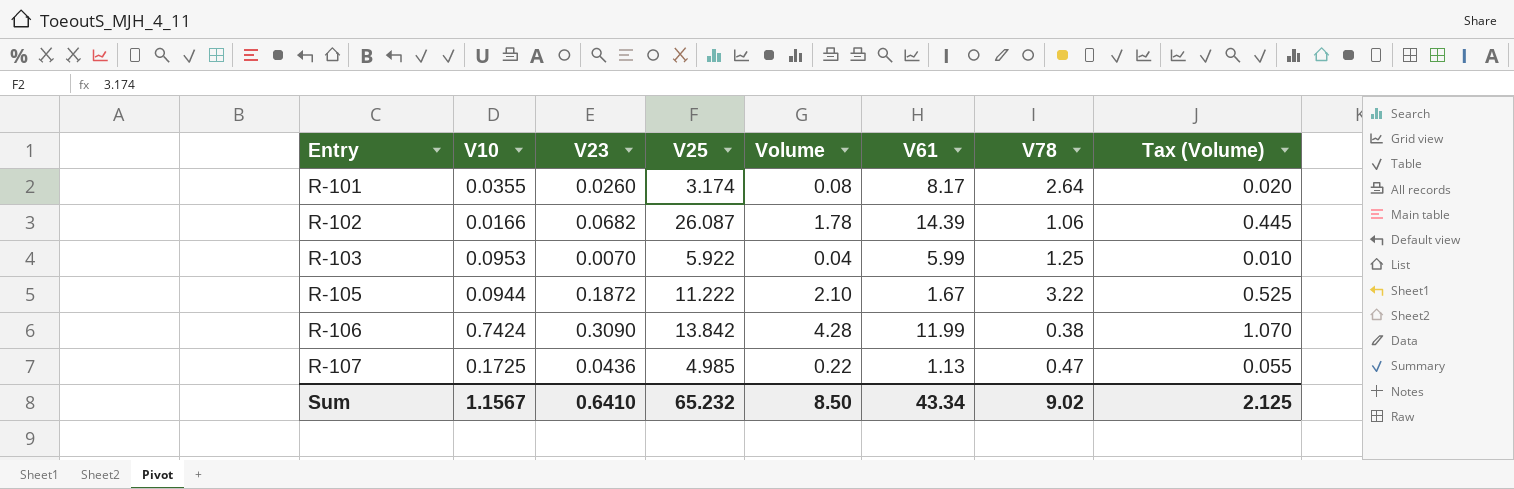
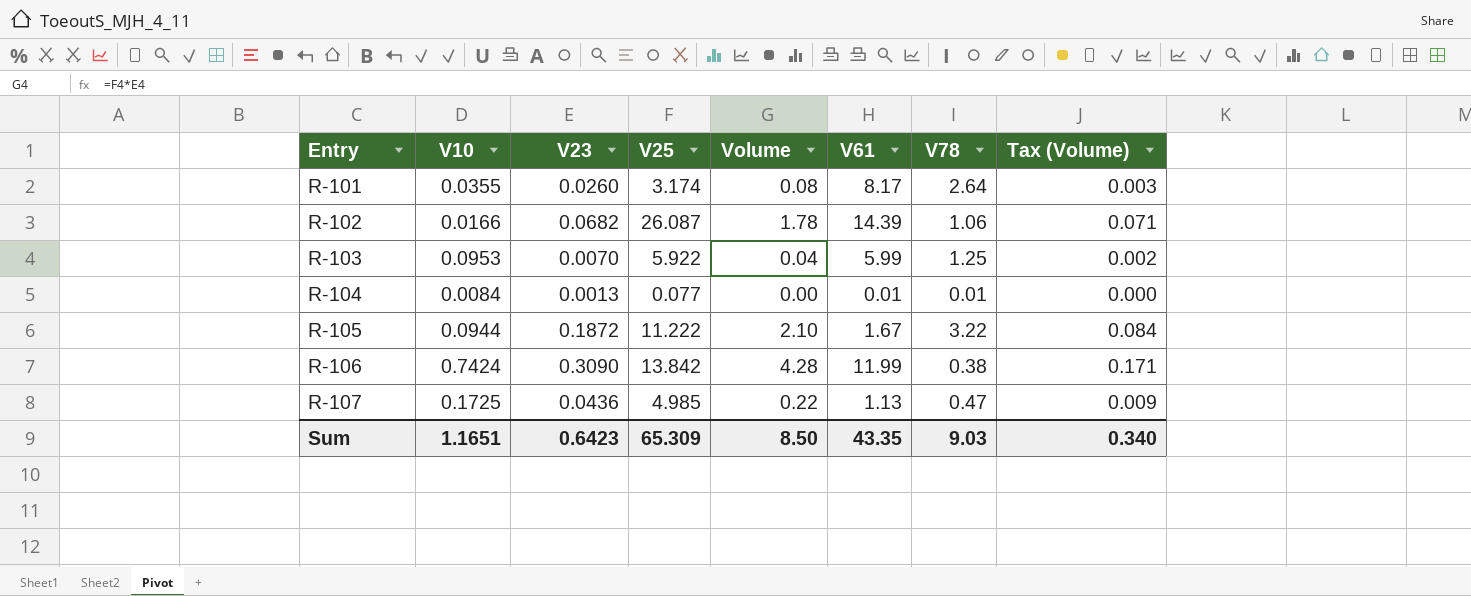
column Tax (Volume) | formula: [Volume] * 0.25 -> [Volume] * 0.04
row R-104: none -> 0.0084 | 0.0013 | 0.077 | 0.00 | 0.01 | 0.01 | 0.000
Sum | V10: 1.1567 -> 1.1651
Sum | V23: 0.6410 -> 0.6423
Sum | V25: 65.232 -> 65.309
Sum | V61: 43.34 -> 43.35
Sum | V78: 9.02 -> 9.03
Sum | Tax (Volume): 2.125 -> 0.340

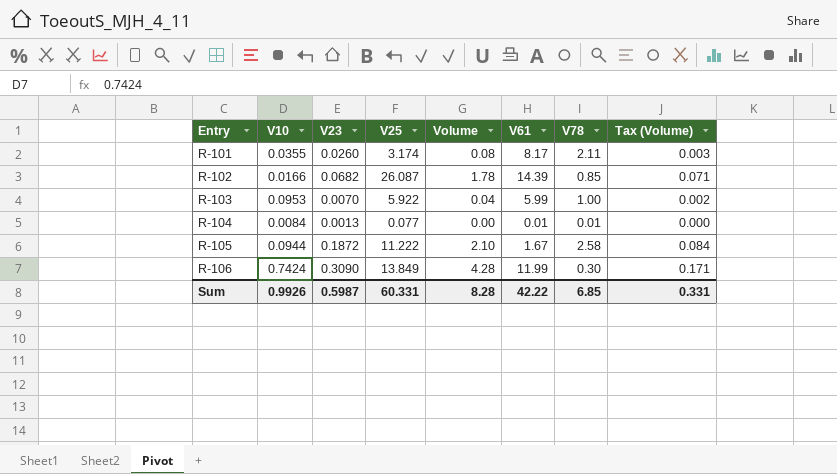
row R-107: 0.1725 | 0.0436 | 4.985 | 0.22 | 1.13 | 0.47 | 0.009 -> none
R-101 | V78: 2.64 -> 2.11
R-102 | V78: 1.06 -> 0.85
R-103 | V78: 1.25 -> 1.00
R-105 | V78: 3.22 -> 2.58
R-106 | V25: 13.842 -> 13.849
R-106 | V78: 0.38 -> 0.30
Sum | V10: 1.1651 -> 0.9926
Sum | V23: 0.6423 -> 0.5987
Sum | V25: 65.309 -> 60.331
Sum | Volume: 8.50 -> 8.28
Sum | V61: 43.35 -> 42.22
Sum | V78: 9.03 -> 6.85
Sum | Tax (Volume): 0.340 -> 0.331

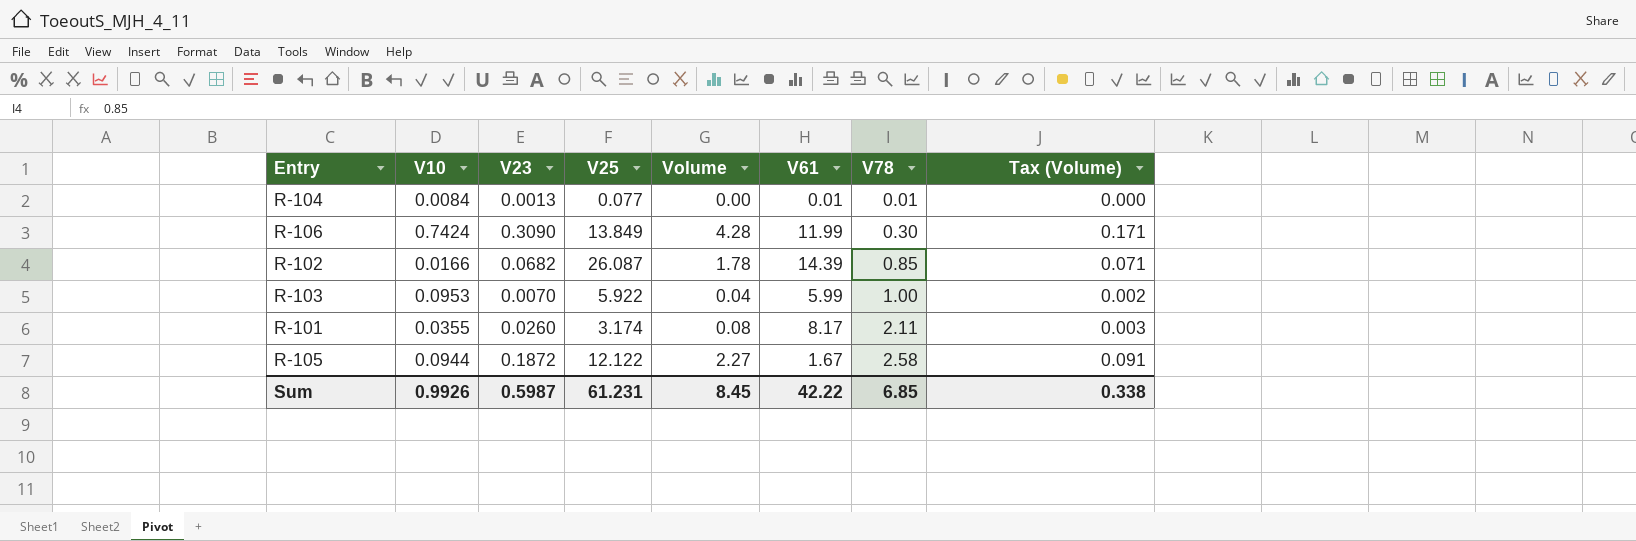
row order: Entry ascending -> V78 ascending
R-105 | V25: 11.222 -> 12.122
R-105 | Volume: 2.10 -> 2.27
R-105 | Tax (Volume): 0.084 -> 0.091
Sum | V25: 60.331 -> 61.231
Sum | Volume: 8.28 -> 8.45
Sum | Tax (Volume): 0.331 -> 0.338

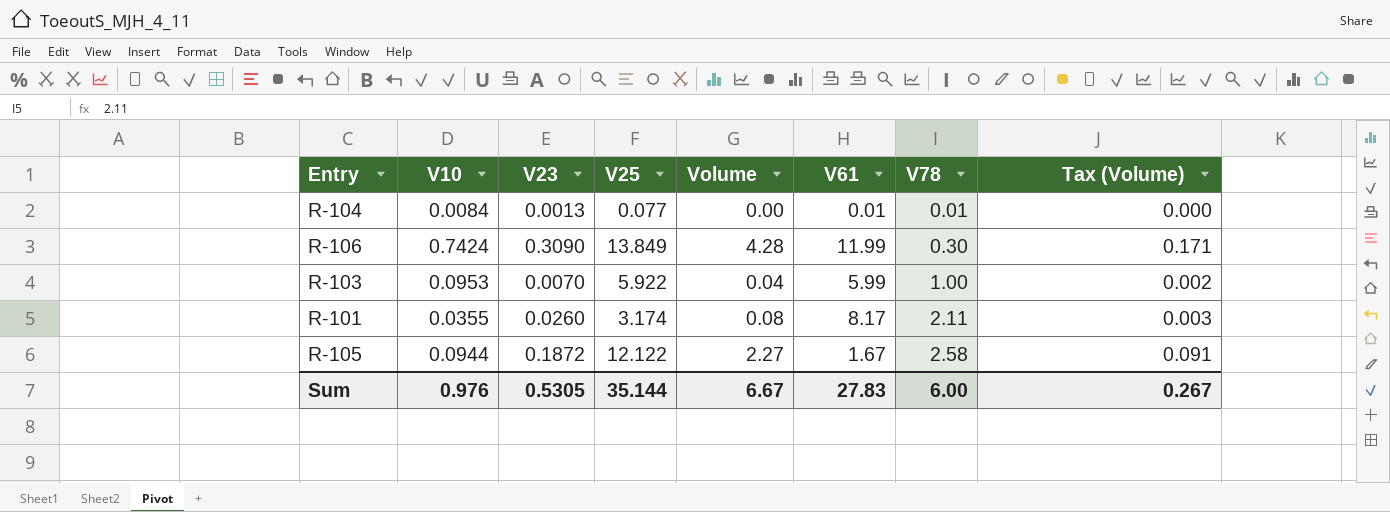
row R-102: 0.0166 | 0.0682 | 26.087 | 1.78 | 14.39 | 0.85 | 0.071 -> none
Sum | V10: 0.9926 -> 0.976
Sum | V23: 0.5987 -> 0.5305
Sum | V25: 61.231 -> 35.144
Sum | Volume: 8.45 -> 6.67
Sum | V61: 42.22 -> 27.83
Sum | V78: 6.85 -> 6.00
Sum | Tax (Volume): 0.338 -> 0.267

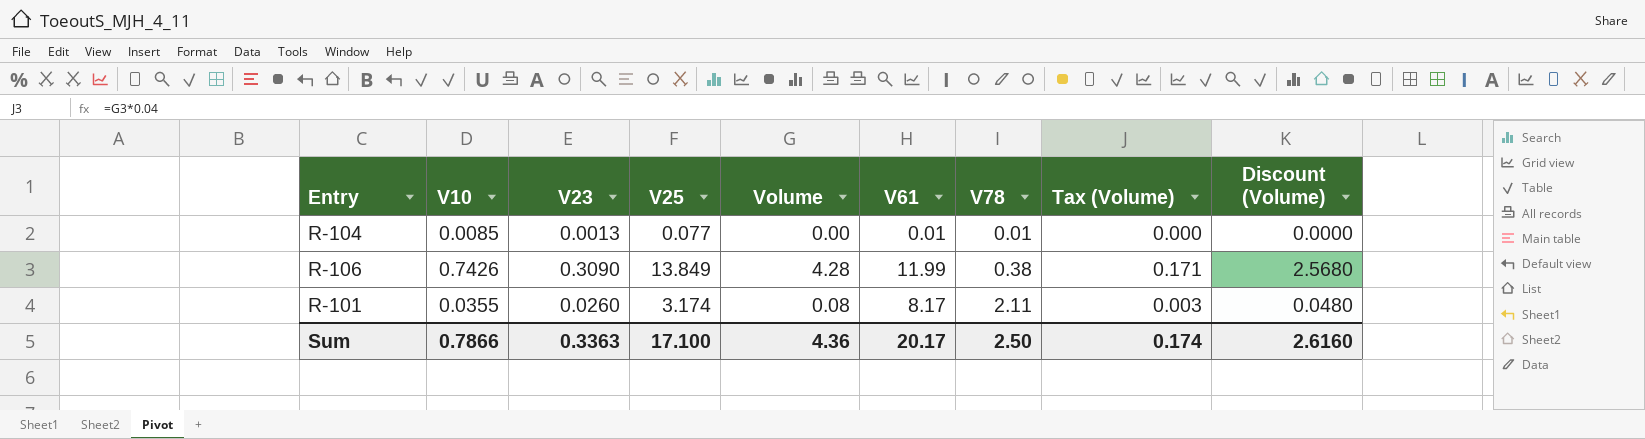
column Discount (Volume) | formula: none -> [Volume] * 0.6
row R-103: 0.0953 | 0.0070 | 5.922 | 0.04 | 5.99 | 1.00 | 0.002 -> none
row R-105: 0.0944 | 0.1872 | 12.122 | 2.27 | 1.67 | 2.58 | 0.091 -> none
R-104 | V10: 0.0084 -> 0.0085
R-106 | V10: 0.7424 -> 0.7426
R-106 | V78: 0.30 -> 0.38
Sum | V10: 0.976 -> 0.7866
Sum | V23: 0.5305 -> 0.3363
Sum | V25: 35.144 -> 17.100
Sum | Volume: 6.67 -> 4.36
Sum | V61: 27.83 -> 20.17
Sum | V78: 6.00 -> 2.50
Sum | Tax (Volume): 0.267 -> 0.174

